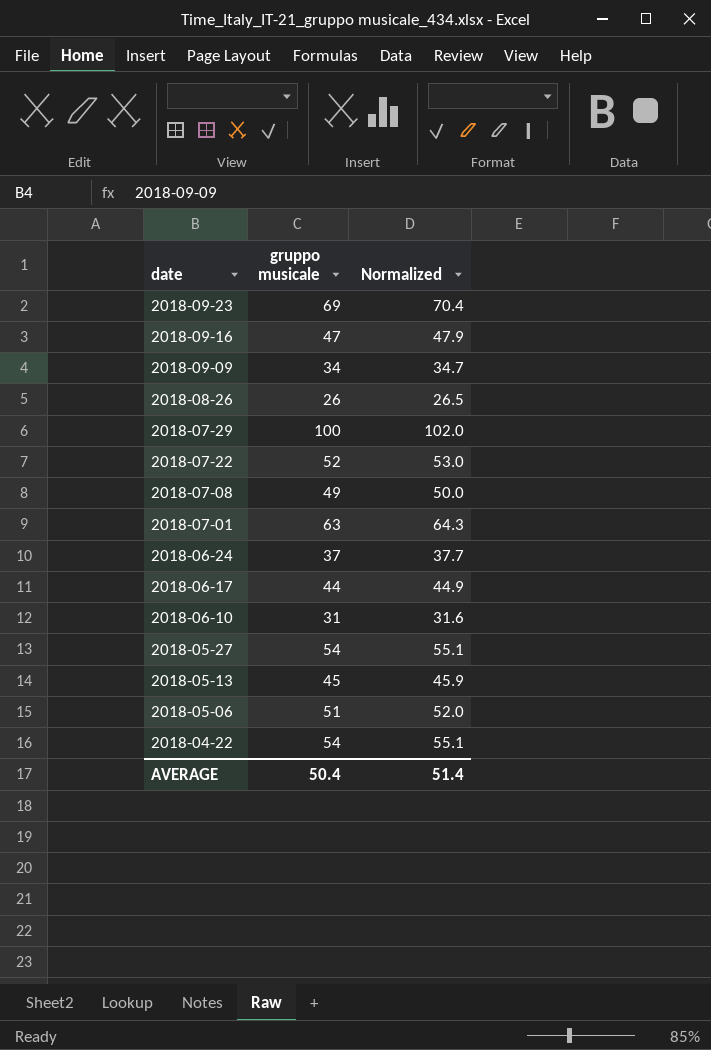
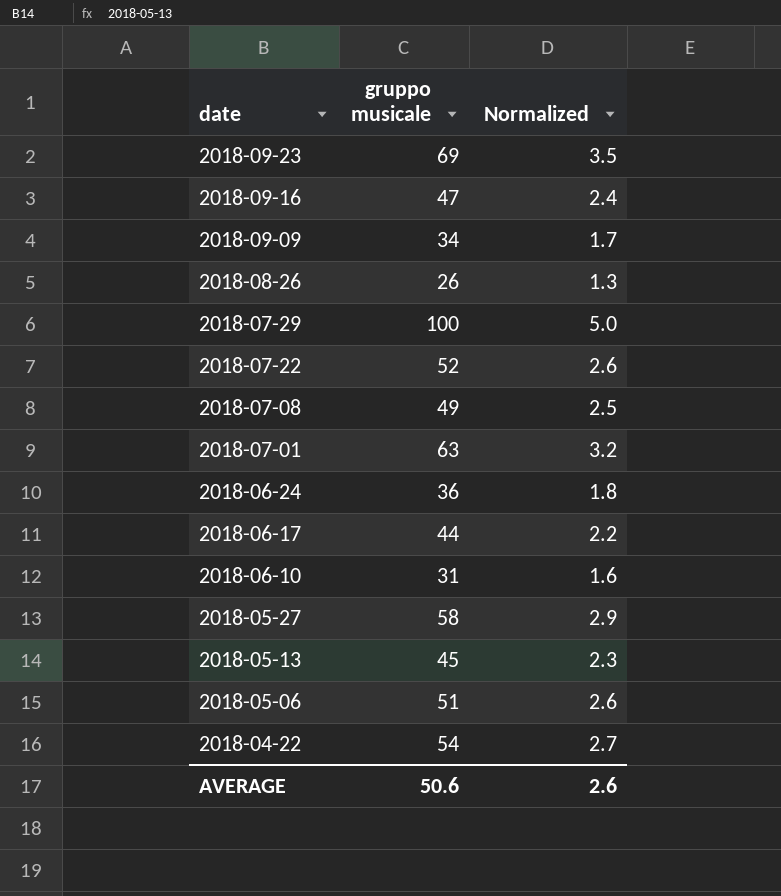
column Normalized | formula: [gruppo musicale] * 1.02 -> [gruppo musicale] * 0.05
2018-06-24 | gruppo musicale: 37 -> 36
2018-05-27 | gruppo musicale: 54 -> 58
AVERAGE | gruppo musicale: 50.4 -> 50.6
AVERAGE | Normalized: 51.4 -> 2.6

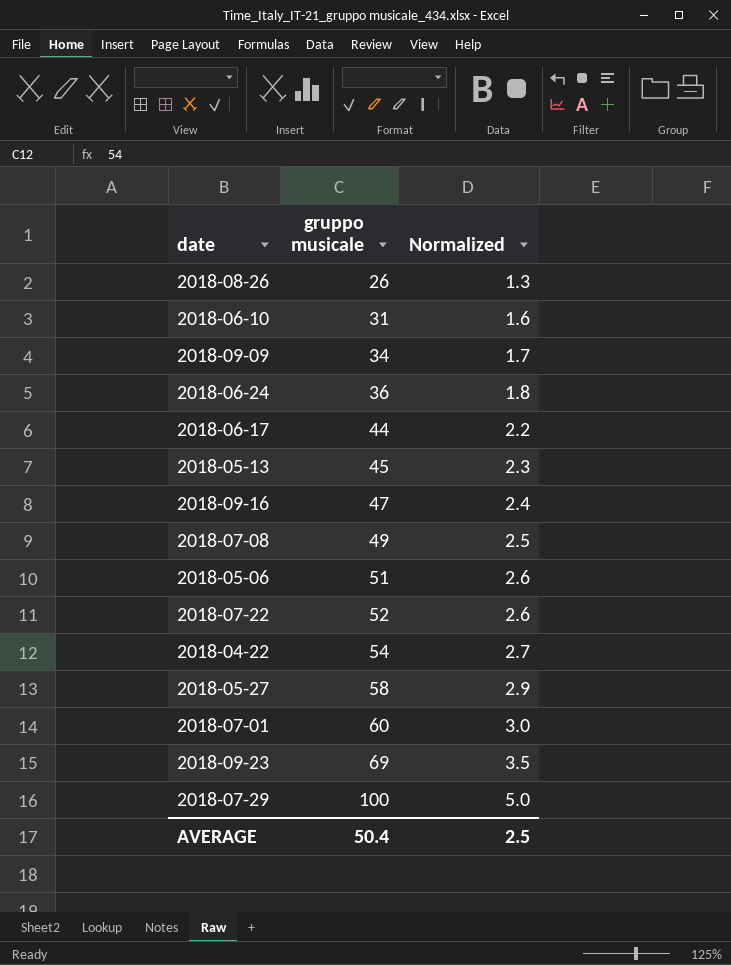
row order: date descending -> gruppo musicale ascending
2018-07-01 | gruppo musicale: 63 -> 60
2018-07-01 | Normalized: 3.2 -> 3.0
AVERAGE | gruppo musicale: 50.6 -> 50.4
AVERAGE | Normalized: 2.6 -> 2.5

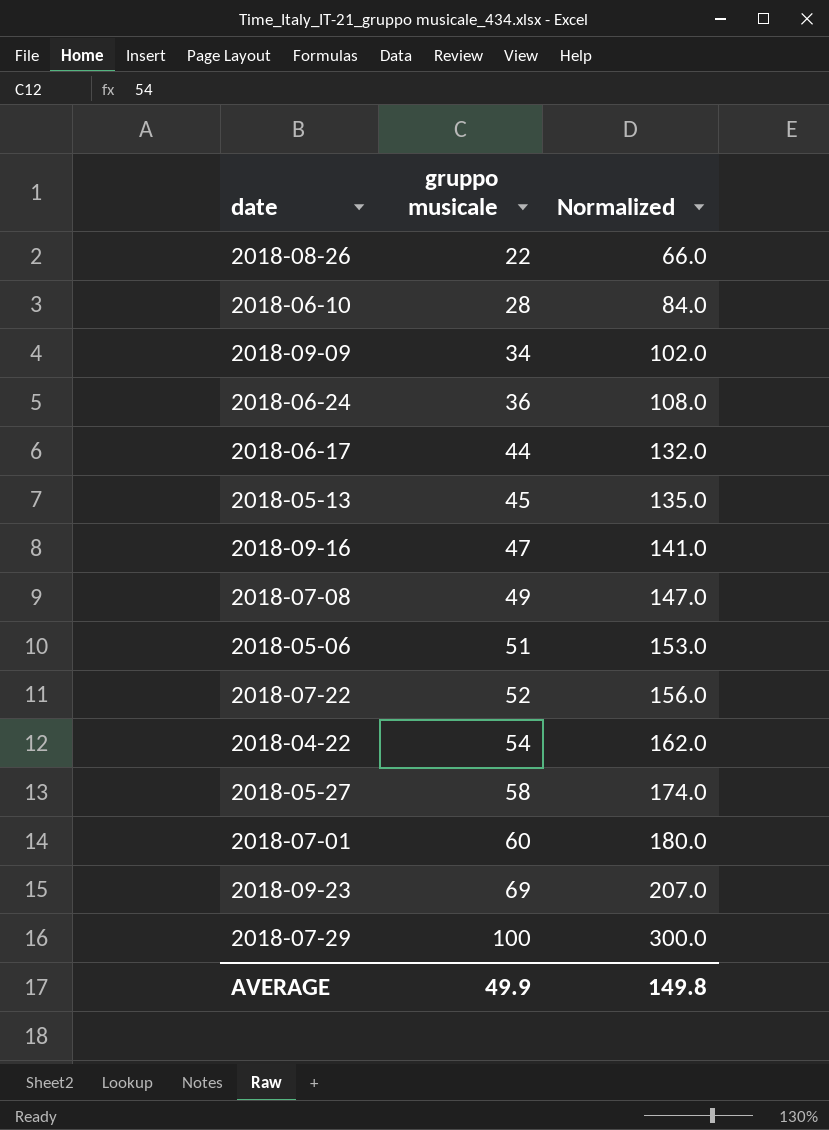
column Normalized | formula: [gruppo musicale] * 0.05 -> [gruppo musicale] * 3
2018-08-26 | gruppo musicale: 26 -> 22
2018-06-10 | gruppo musicale: 31 -> 28
AVERAGE | gruppo musicale: 50.4 -> 49.9
AVERAGE | Normalized: 2.5 -> 149.8

